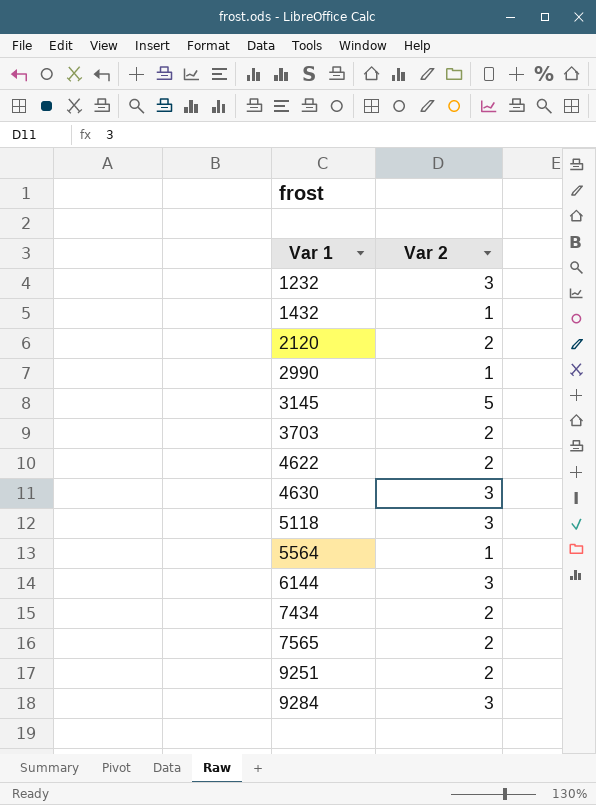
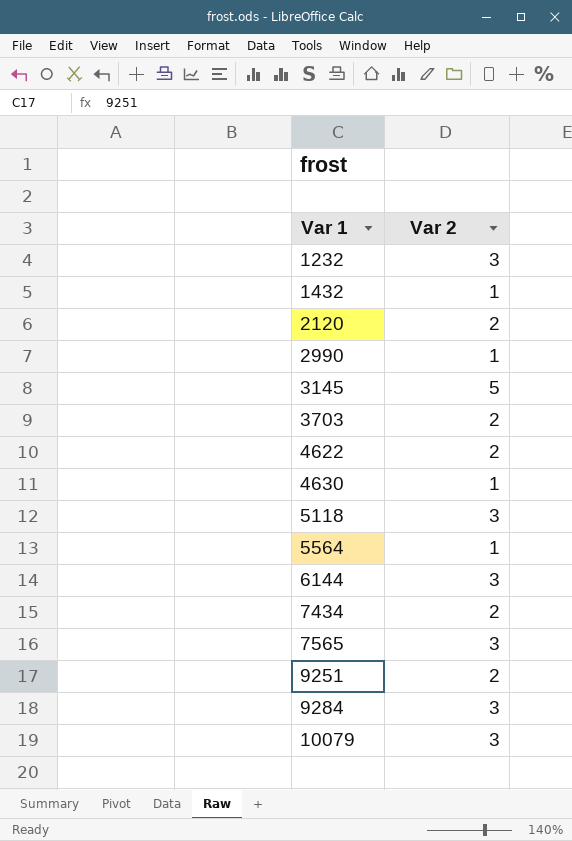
4630 | Var 2: 3 -> 1
7565 | Var 2: 2 -> 3
row 10079: none -> 3

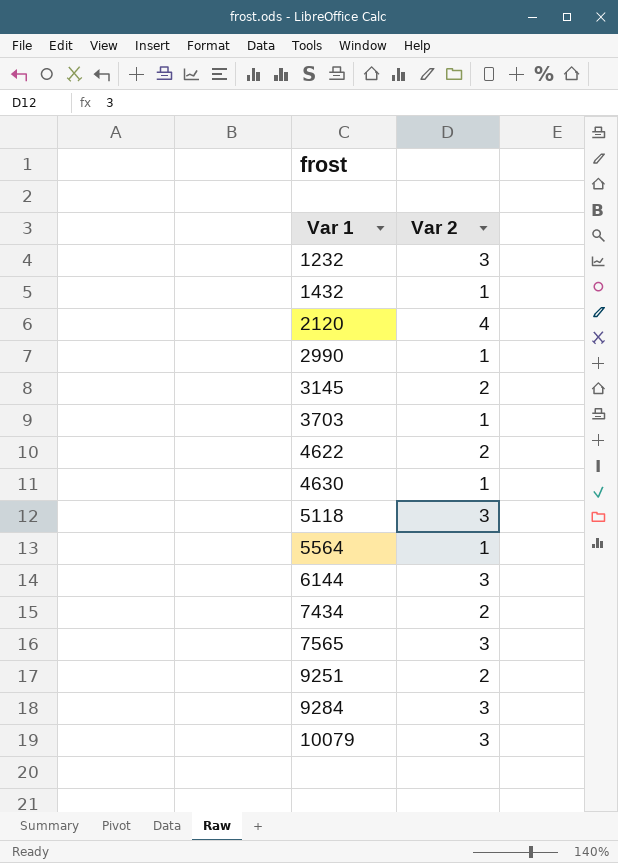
2120 | Var 2: 2 -> 4
3145 | Var 2: 5 -> 2
3703 | Var 2: 2 -> 1

